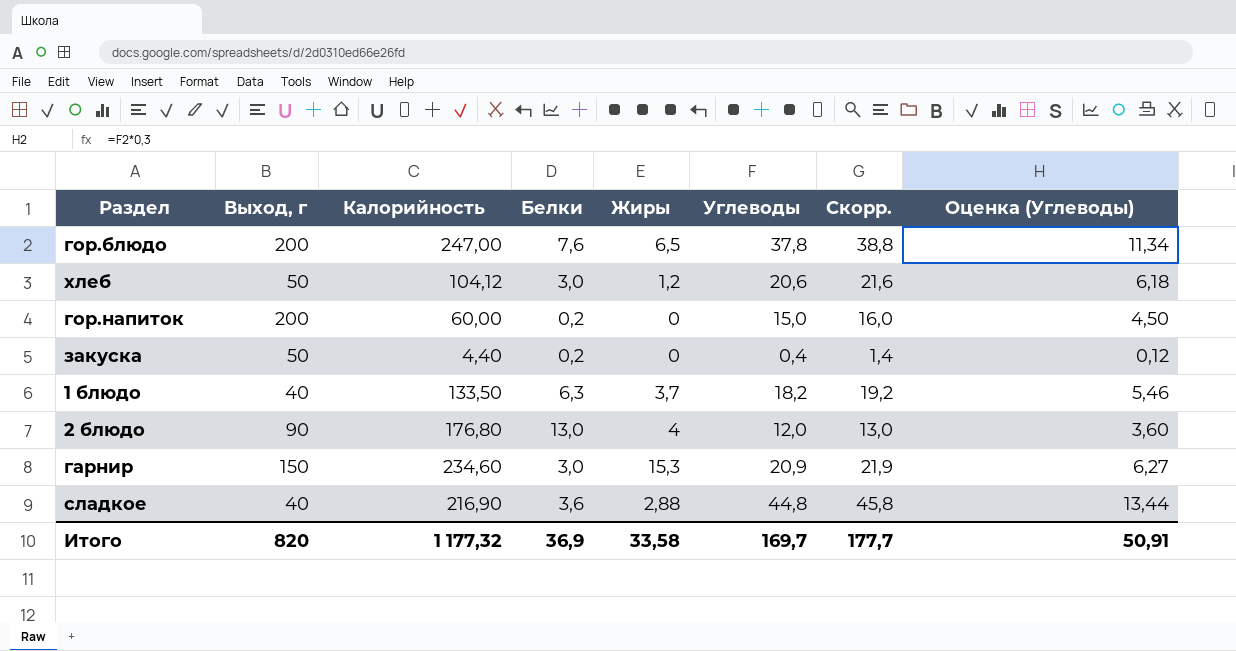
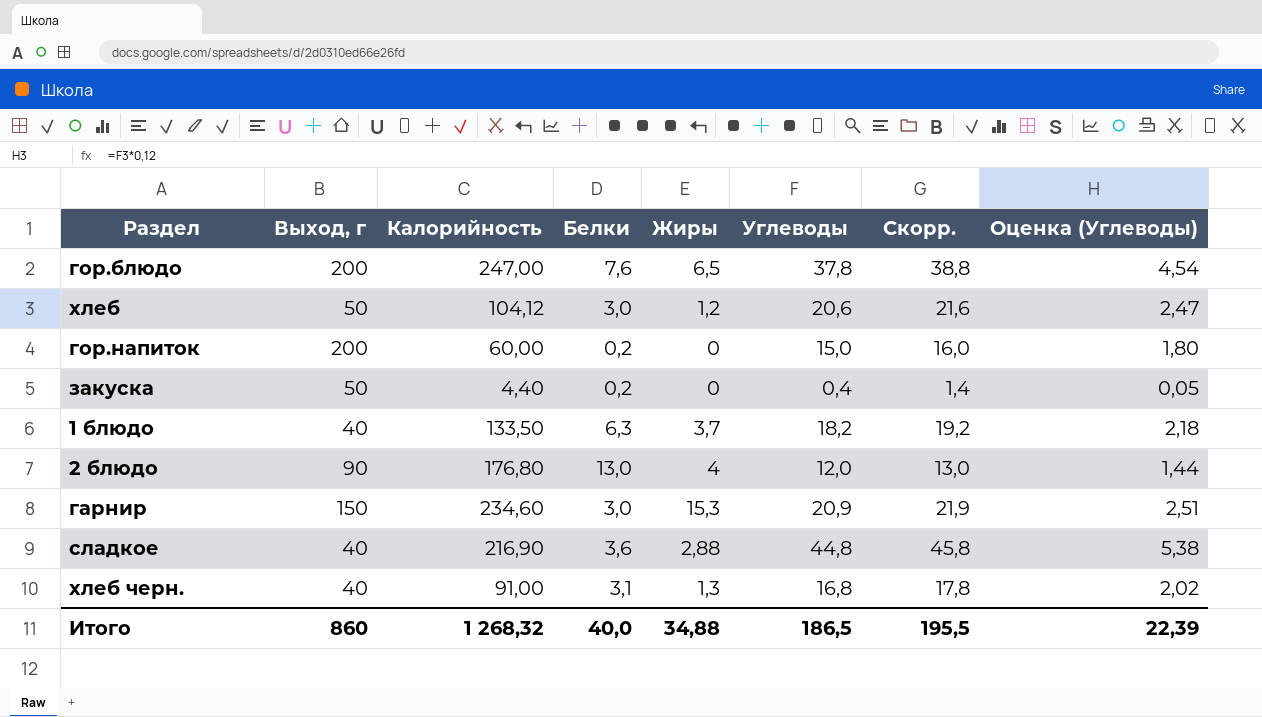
column Оценка (Углеводы) | formula: [Углеводы] * 0,3 -> [Углеводы] * 0,12
row хлеб черн.: none -> 40 | 91,00 | 3,1 | 1,3 | 16,8 | 17,8 | 2,02
Итого | Выход, г: 820 -> 860
Итого | Калорийность: 1 177,32 -> 1 268,32
Итого | Белки: 36,9 -> 40,0
Итого | Жиры: 33,58 -> 34,88
Итого | Углеводы: 169,7 -> 186,5
Итого | Скорр.: 177,7 -> 195,5
Итого | Оценка (Углеводы): 50,91 -> 22,39

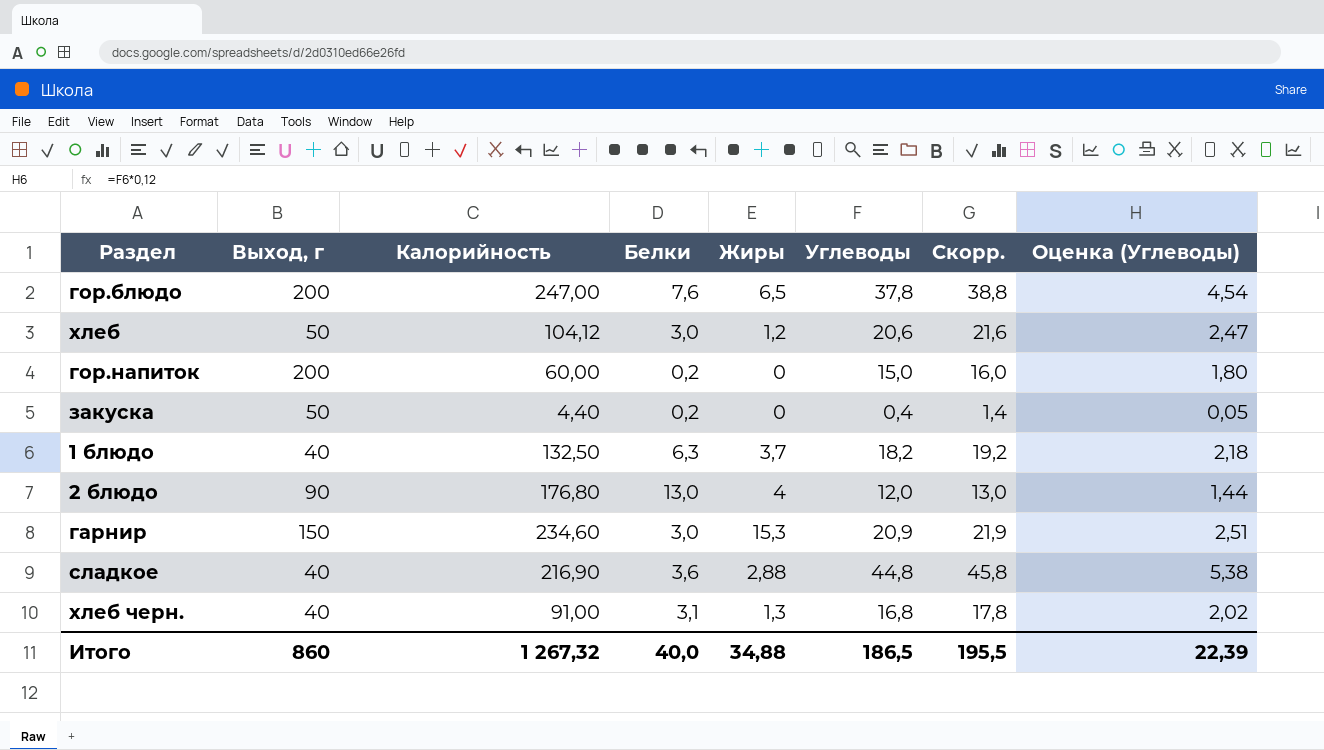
1 блюдо | Калорийность: 133,50 -> 132,50
Итого | Калорийность: 1 268,32 -> 1 267,32

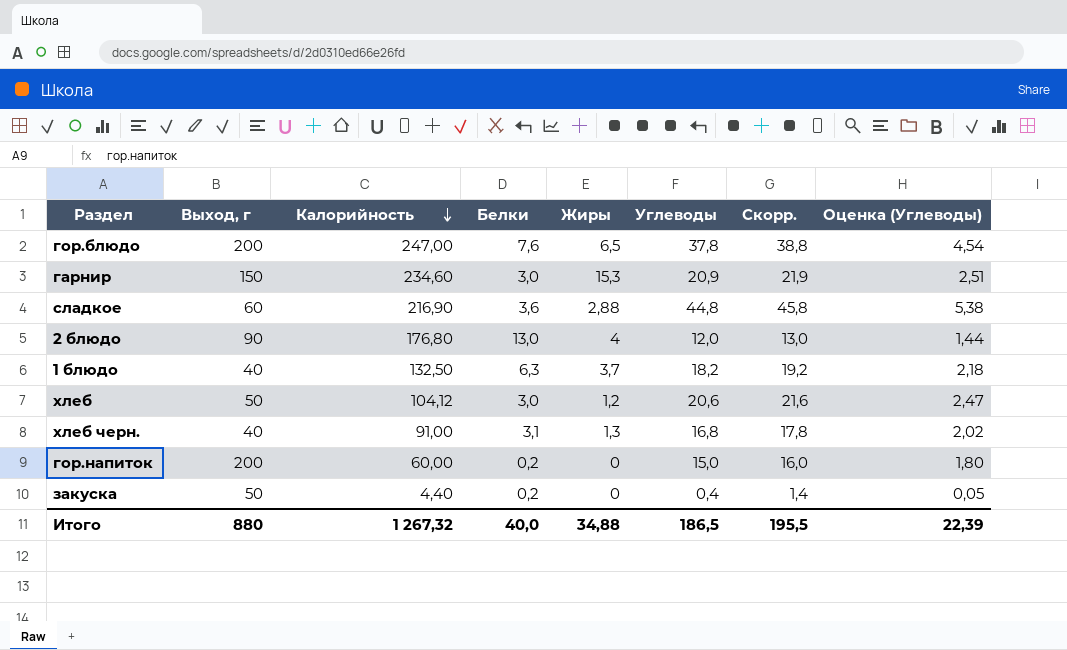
row order: none -> Калорийность descending
сладкое | Выход, г: 40 -> 60
Итого | Выход, г: 860 -> 880

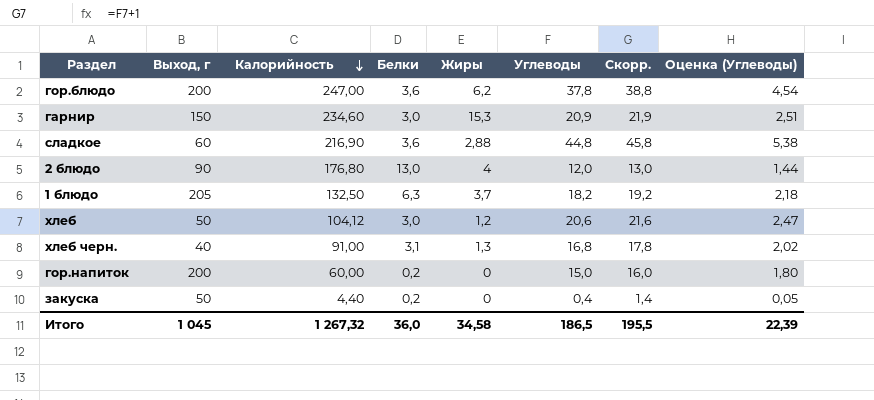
гор.блюдо | Белки: 7,6 -> 3,6
гор.блюдо | Жиры: 6,5 -> 6,2
1 блюдо | Выход, г: 40 -> 205
Итого | Выход, г: 880 -> 1 045
Итого | Белки: 40,0 -> 36,0
Итого | Жиры: 34,88 -> 34,58

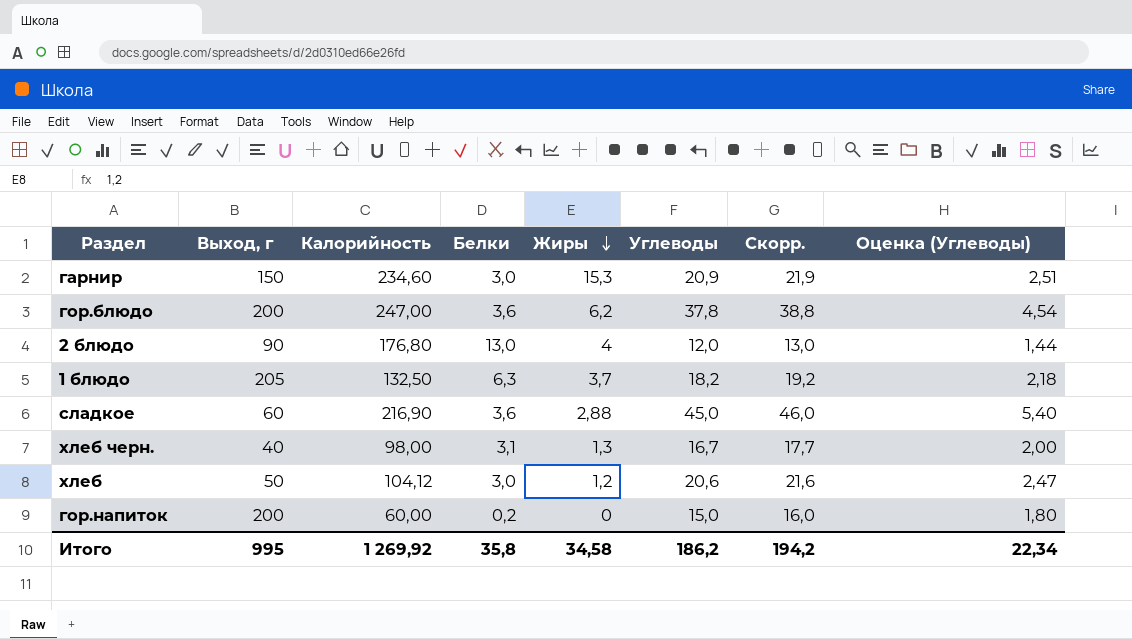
row order: Калорийность descending -> Жиры descending
row закуска: 50 | 4,40 | 0,2 | 0 | 0,4 | 1,4 | 0,05 -> none
сладкое | Углеводы: 44,8 -> 45,0
сладкое | Скорр.: 45,8 -> 46,0
сладкое | Оценка (Углеводы): 5,38 -> 5,40
хлеб черн. | Калорийность: 91,00 -> 98,00
хлеб черн. | Углеводы: 16,8 -> 16,7
хлеб черн. | Скорр.: 17,8 -> 17,7
хлеб черн. | Оценка (Углеводы): 2,02 -> 2,00
Итого | Выход, г: 1 045 -> 995
Итого | Калорийность: 1 267,32 -> 1 269,92
Итого | Белки: 36,0 -> 35,8
Итого | Углеводы: 186,5 -> 186,2
Итого | Скорр.: 195,5 -> 194,2
Итого | Оценка (Углеводы): 22,39 -> 22,34

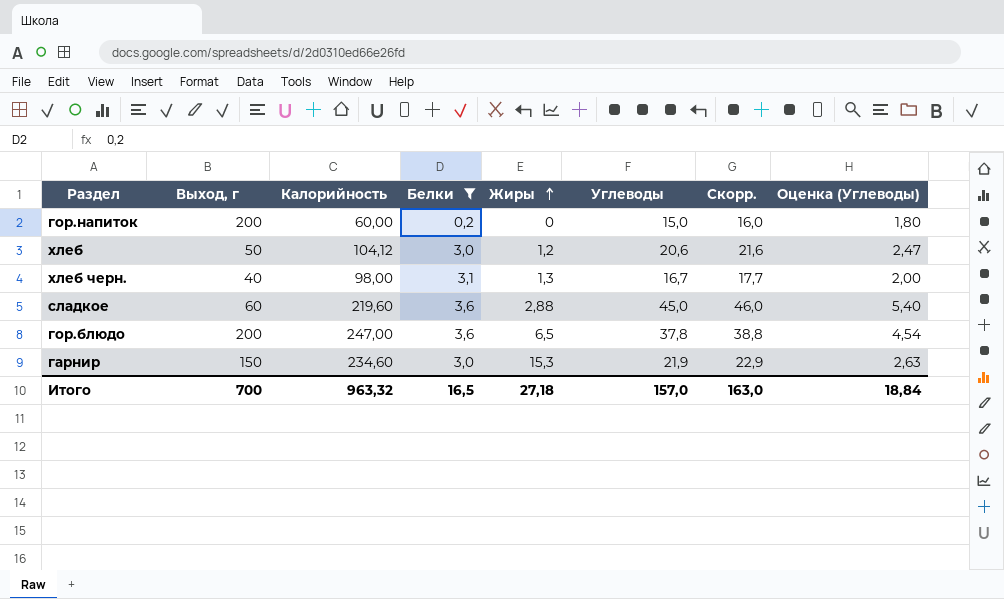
filter: none -> Белки <= 3,6
row order: Жиры descending -> Жиры ascending
сладкое | Калорийность: 216,90 -> 219,60
гор.блюдо | Жиры: 6,2 -> 6,5
гарнир | Углеводы: 20,9 -> 21,9
гарнир | Скорр.: 21,9 -> 22,9
гарнир | Оценка (Углеводы): 2,51 -> 2,63
Итого | Выход, г: 995 -> 700
Итого | Калорийность: 1 269,92 -> 963,32
Итого | Белки: 35,8 -> 16,5
Итого | Жиры: 34,58 -> 27,18
Итого | Углеводы: 186,2 -> 157,0
Итого | Скорр.: 194,2 -> 163,0
Итого | Оценка (Углеводы): 22,34 -> 18,84

